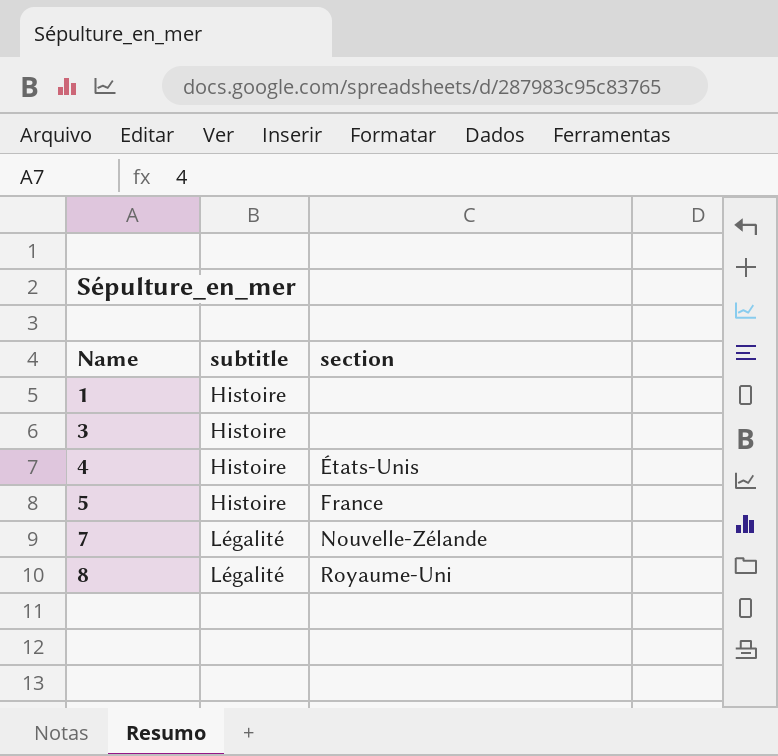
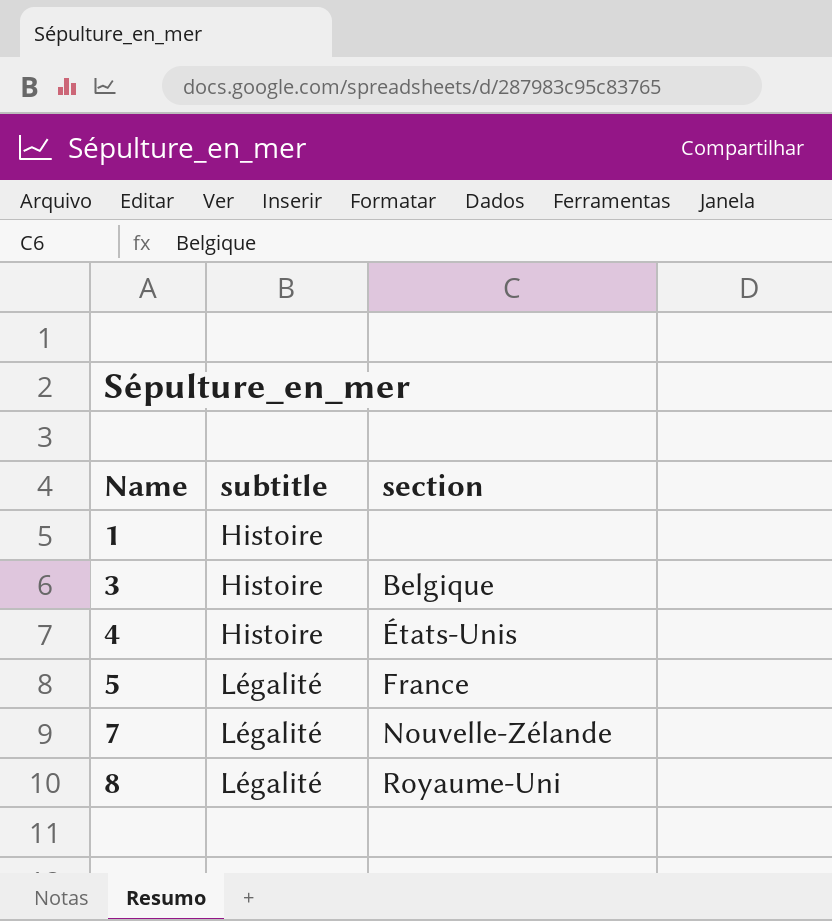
3 | section: none -> Belgique
5 | subtitle: Histoire -> Légalité

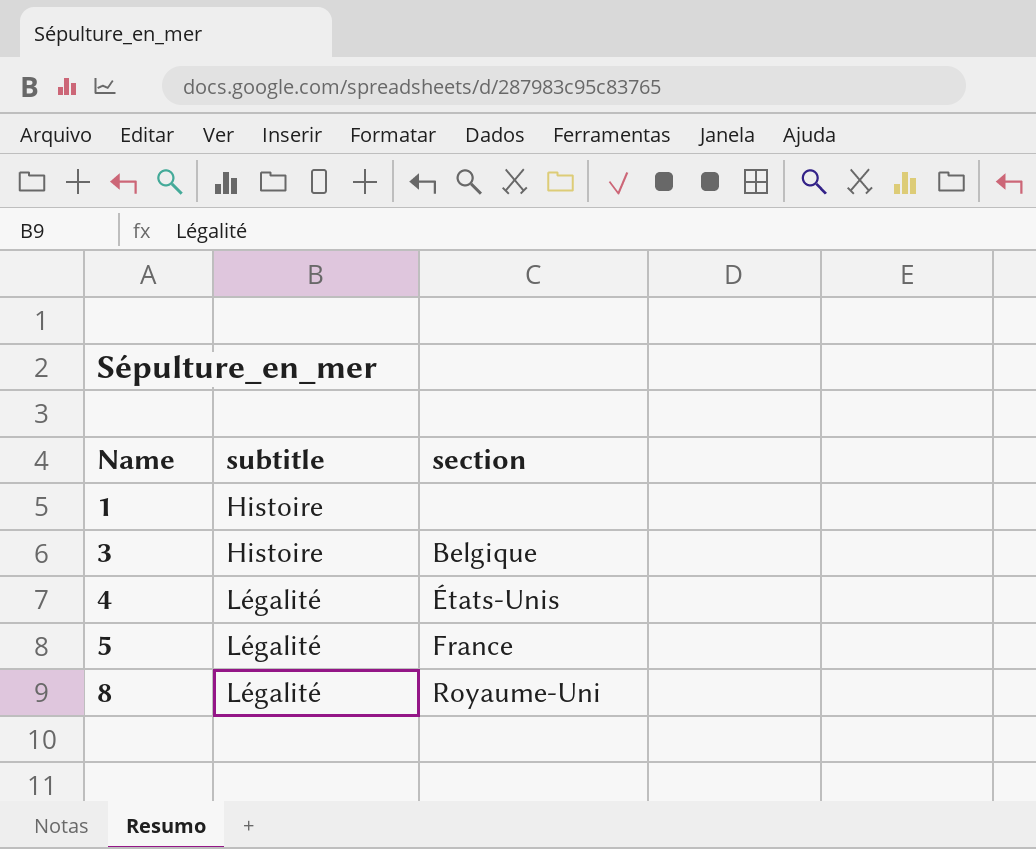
row 7: Légalité | Nouvelle-Zélande -> none
4 | subtitle: Histoire -> Légalité

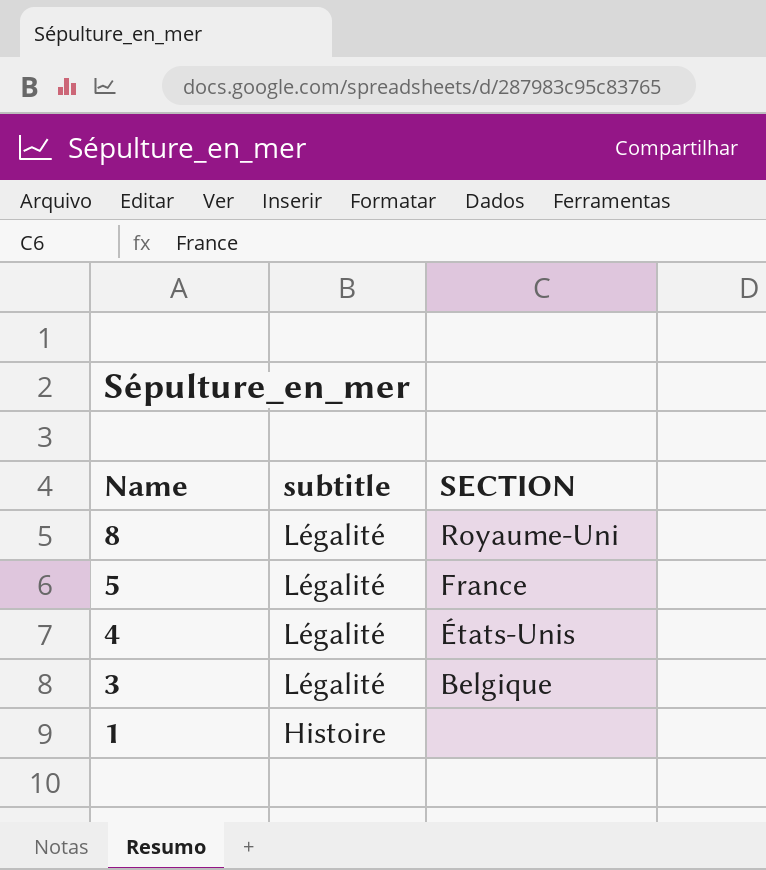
row order: Name ascending -> Name descending
column name: section -> SECTION
3 | subtitle: Histoire -> Légalité

